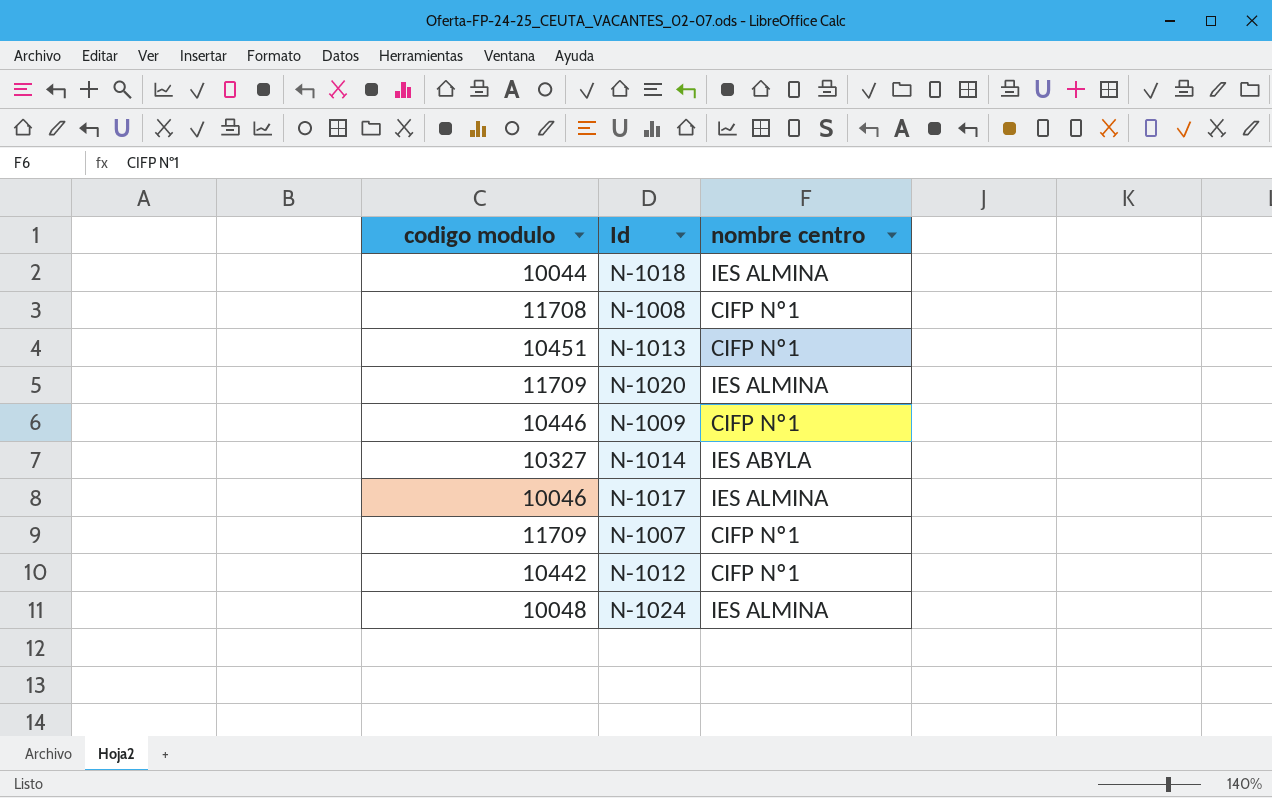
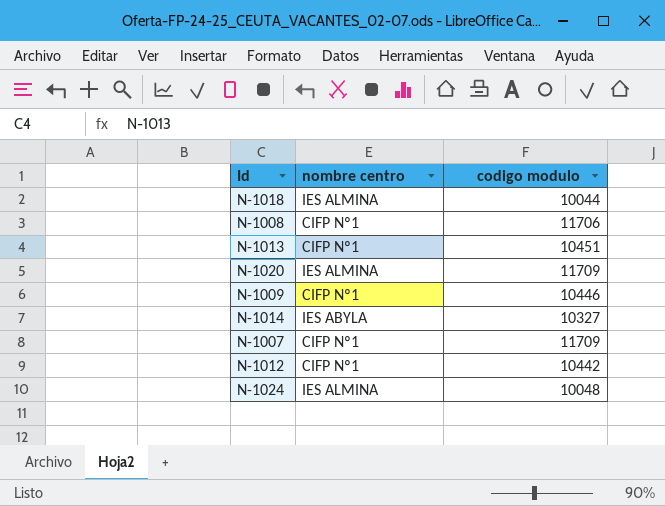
column codigo modulo | position: 1 -> 3
row N-1017: 10046 | IES ALMINA -> none
N-1008 | codigo modulo: 11708 -> 11706

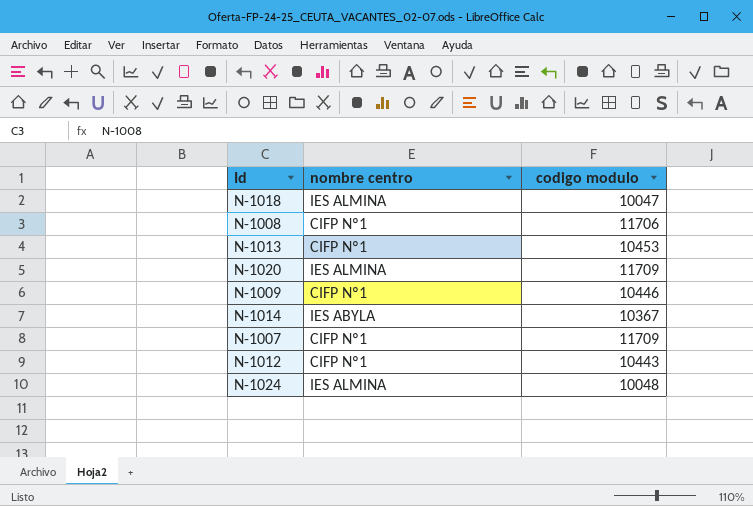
N-1018 | codigo modulo: 10044 -> 10047
N-1013 | codigo modulo: 10451 -> 10453
N-1014 | codigo modulo: 10327 -> 10367
N-1012 | codigo modulo: 10442 -> 10443

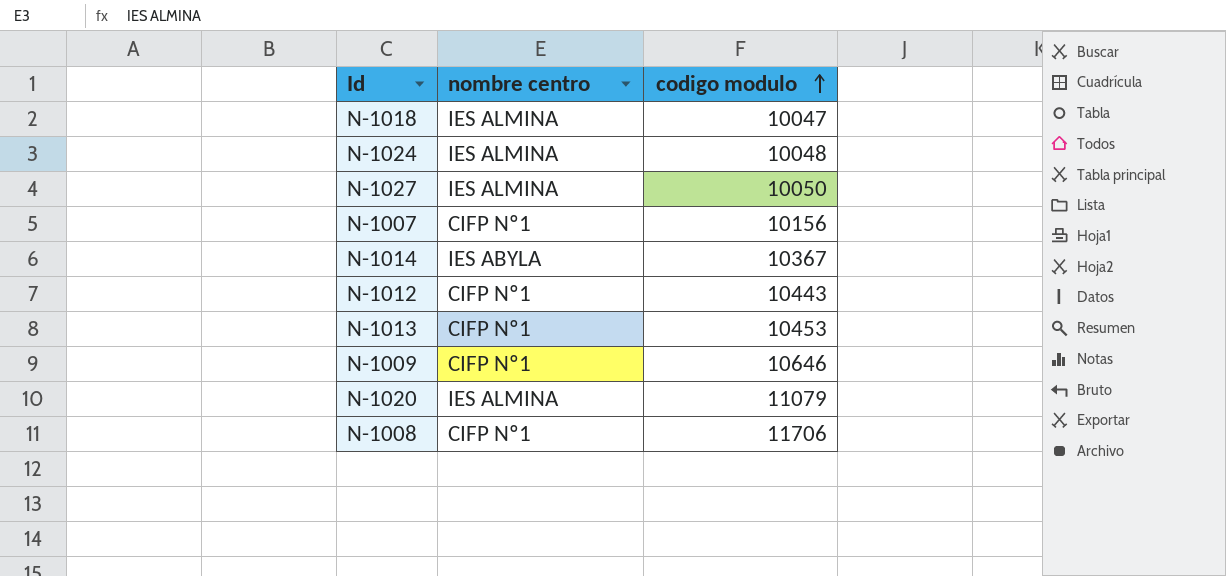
row order: none -> codigo modulo ascending
row N-1027: none -> IES ALMINA | 10050
N-1007 | codigo modulo: 11709 -> 10156
N-1009 | codigo modulo: 10446 -> 10646
N-1020 | codigo modulo: 11709 -> 11079

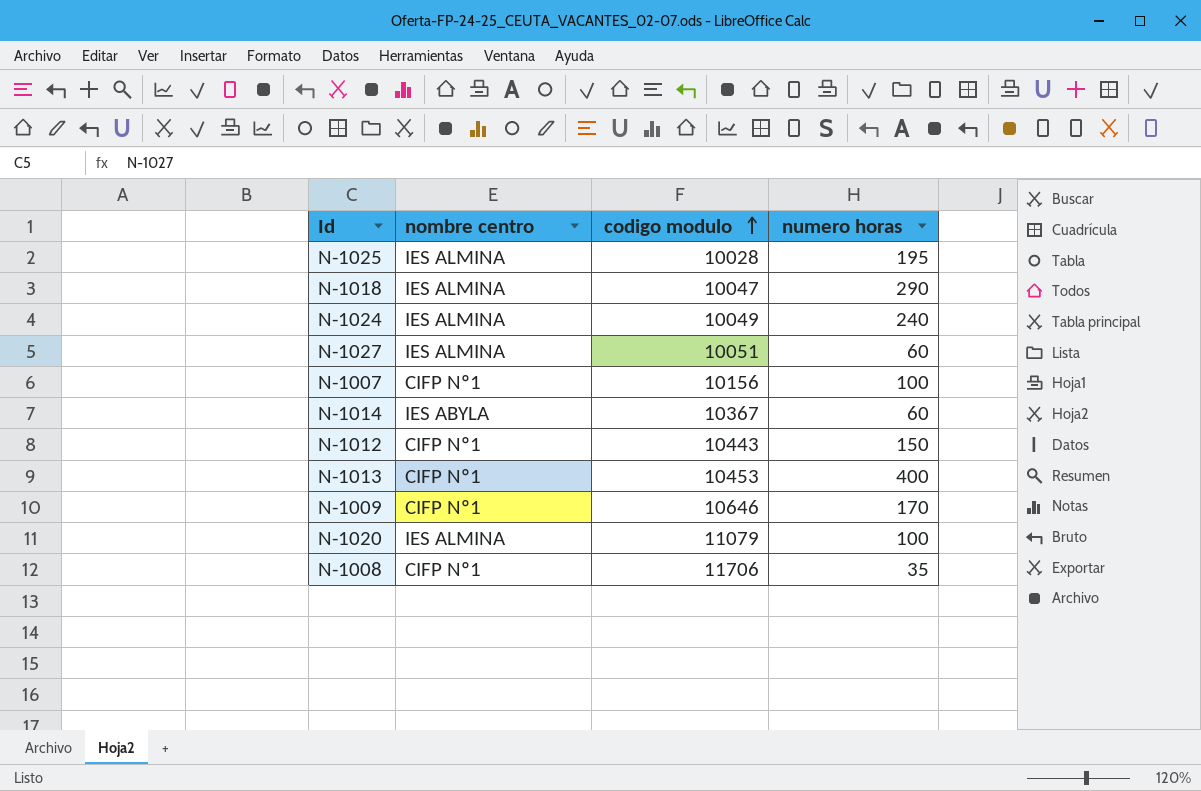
column numero horas | position: none -> 4
row N-1025: none -> IES ALMINA | 10028 | 195
N-1024 | codigo modulo: 10048 -> 10049
N-1027 | codigo modulo: 10050 -> 10051

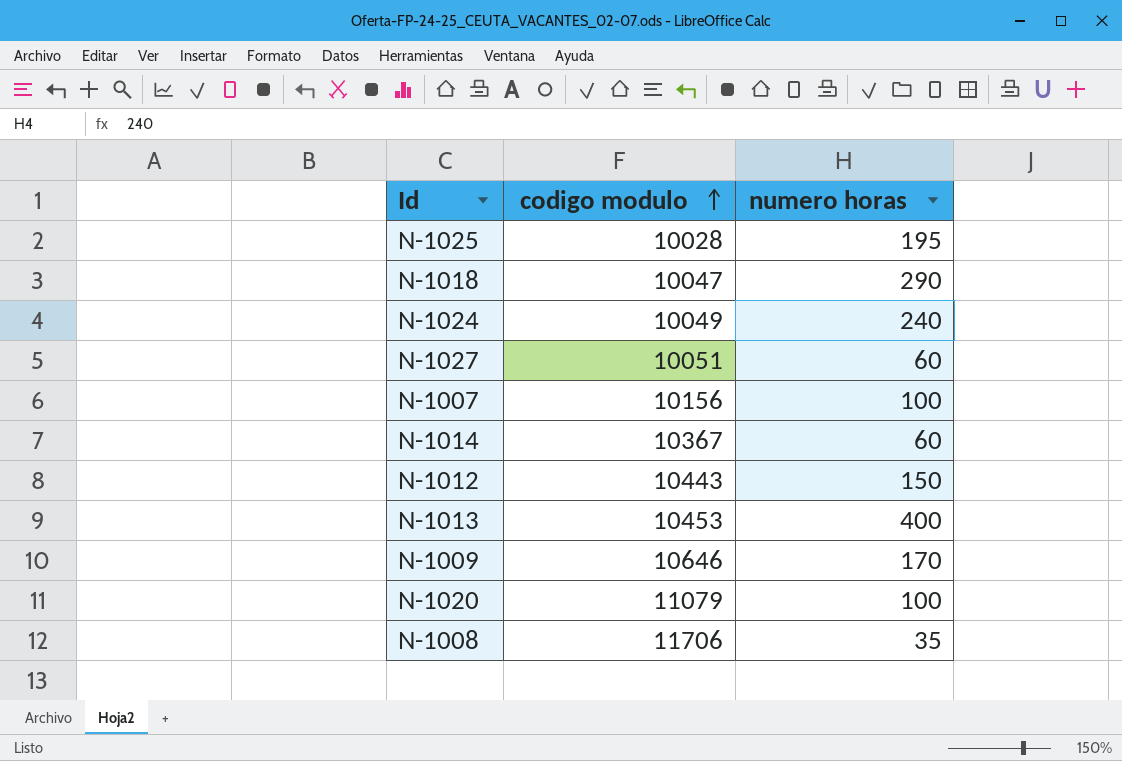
column nombre centro | position: 2 -> none

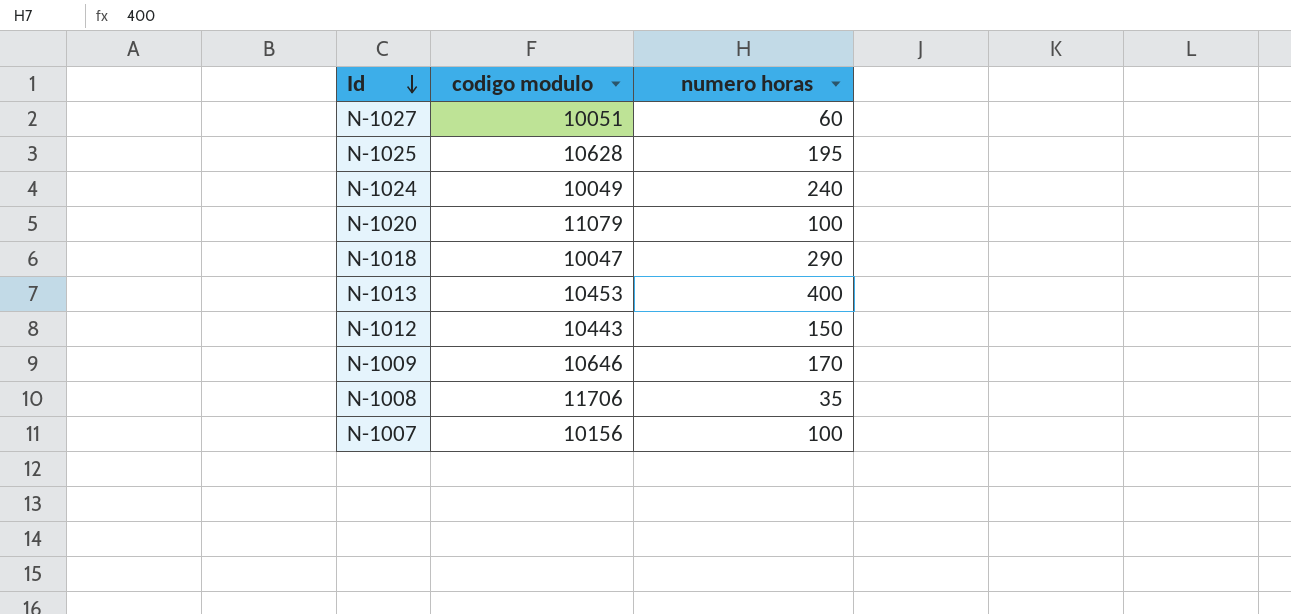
row order: codigo modulo ascending -> Id descending
row N-1014: 10367 | 60 -> none
N-1025 | codigo modulo: 10028 -> 10628

